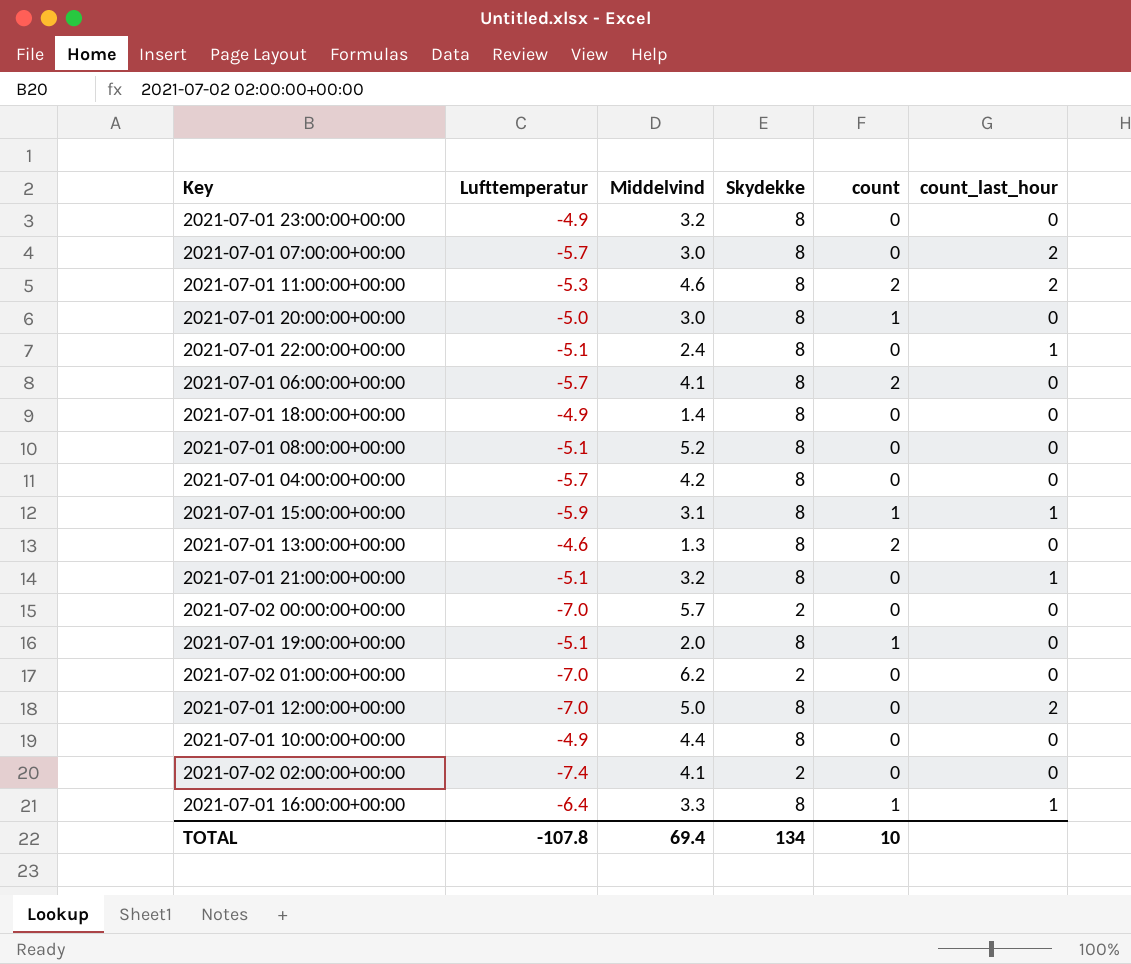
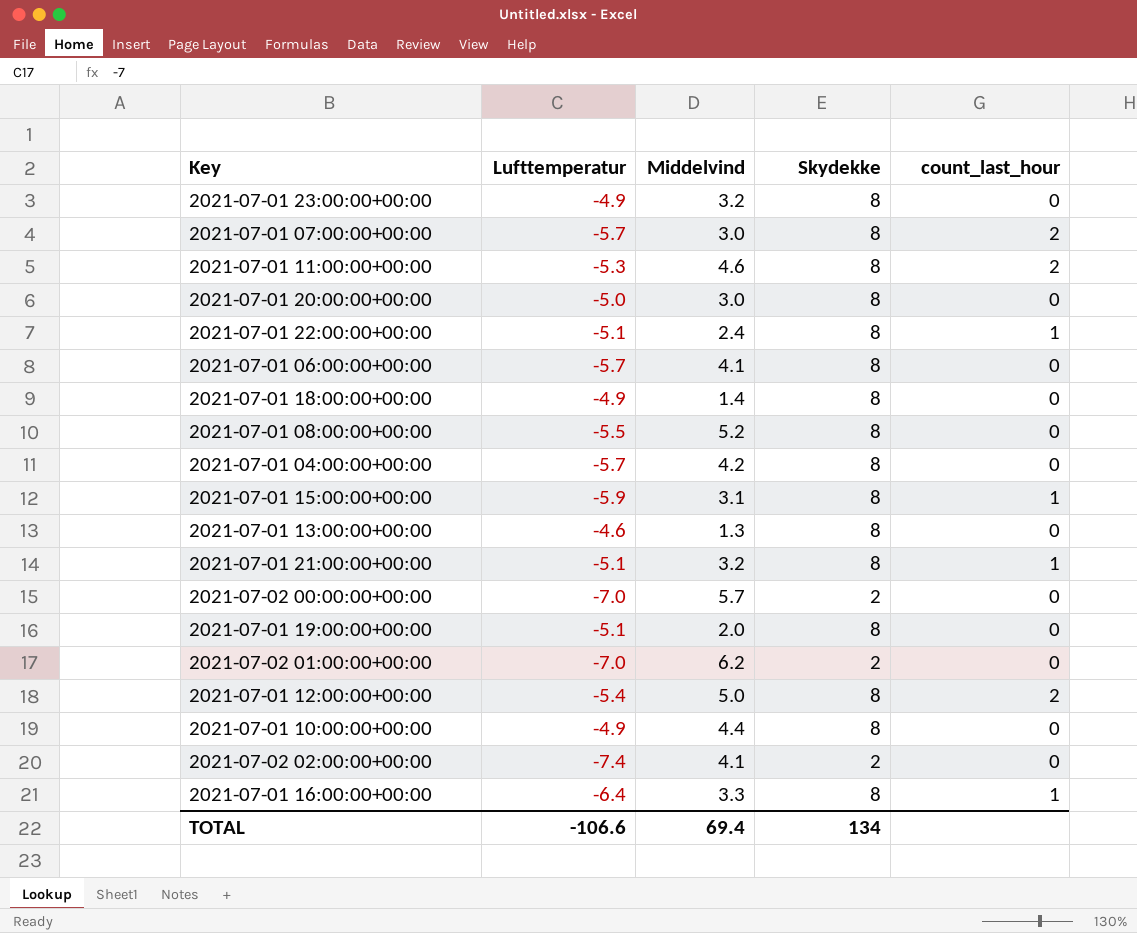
column count | position: 5 -> none
2021-07-01 08:00:00+00:00 | Lufttemperatur: -5.1 -> -5.5
2021-07-01 12:00:00+00:00 | Lufttemperatur: -7.0 -> -5.4
TOTAL | Lufttemperatur: -107.8 -> -106.6

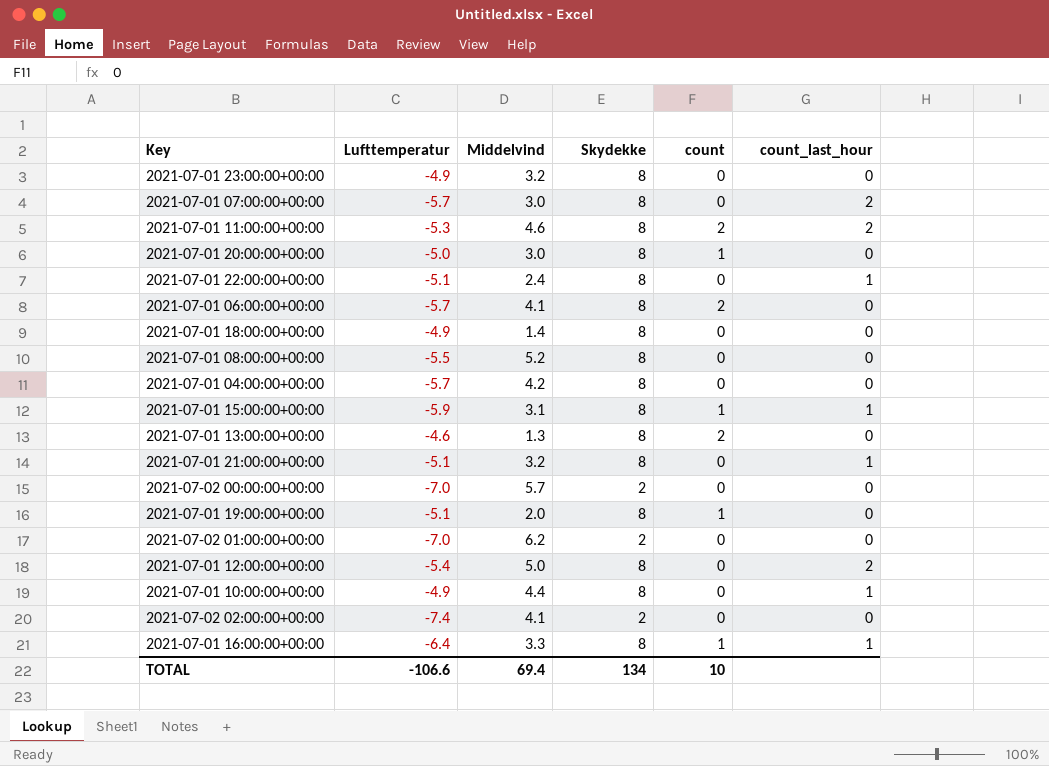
column count | position: none -> 5
2021-07-01 10:00:00+00:00 | count_last_hour: 0 -> 1

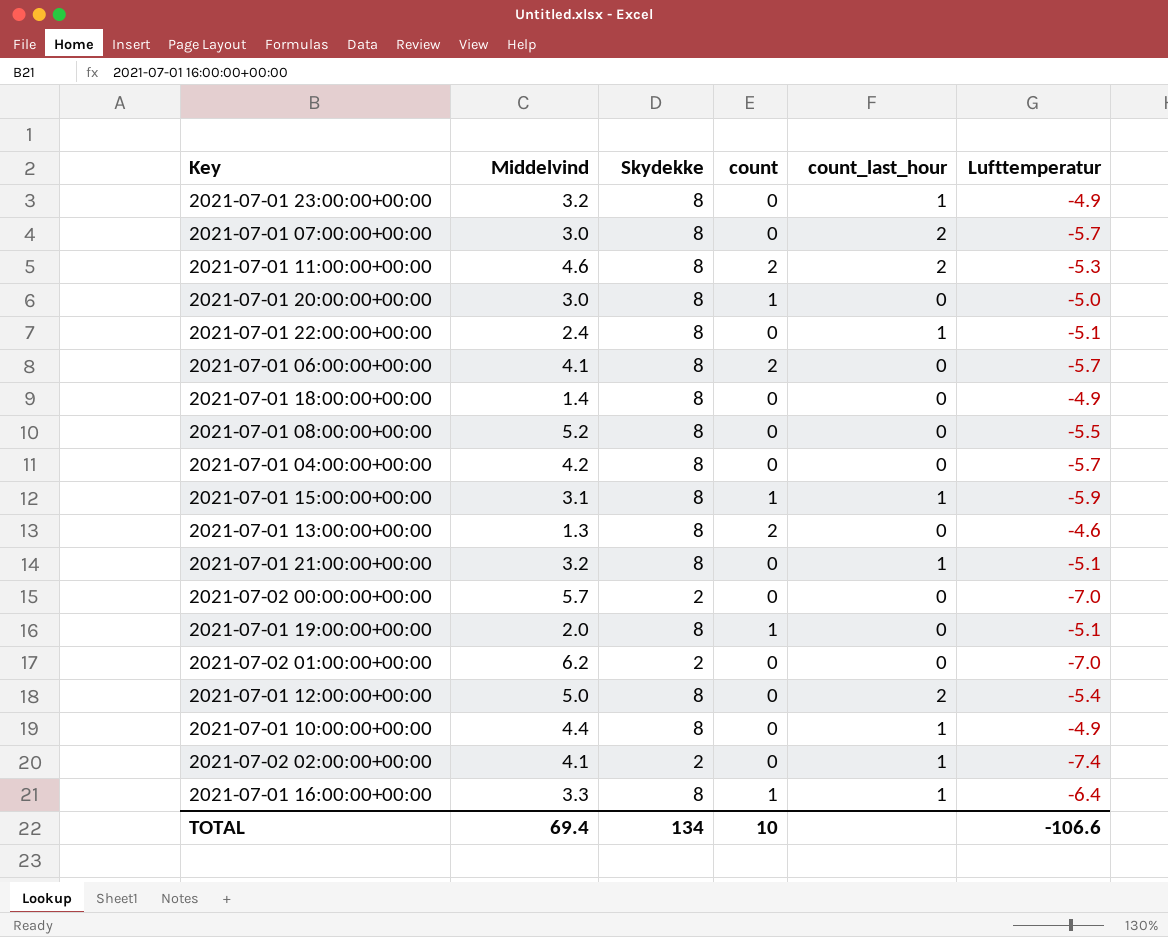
column Lufttemperatur | position: 2 -> 6
2021-07-01 23:00:00+00:00 | count_last_hour: 0 -> 1
2021-07-02 02:00:00+00:00 | count_last_hour: 0 -> 1

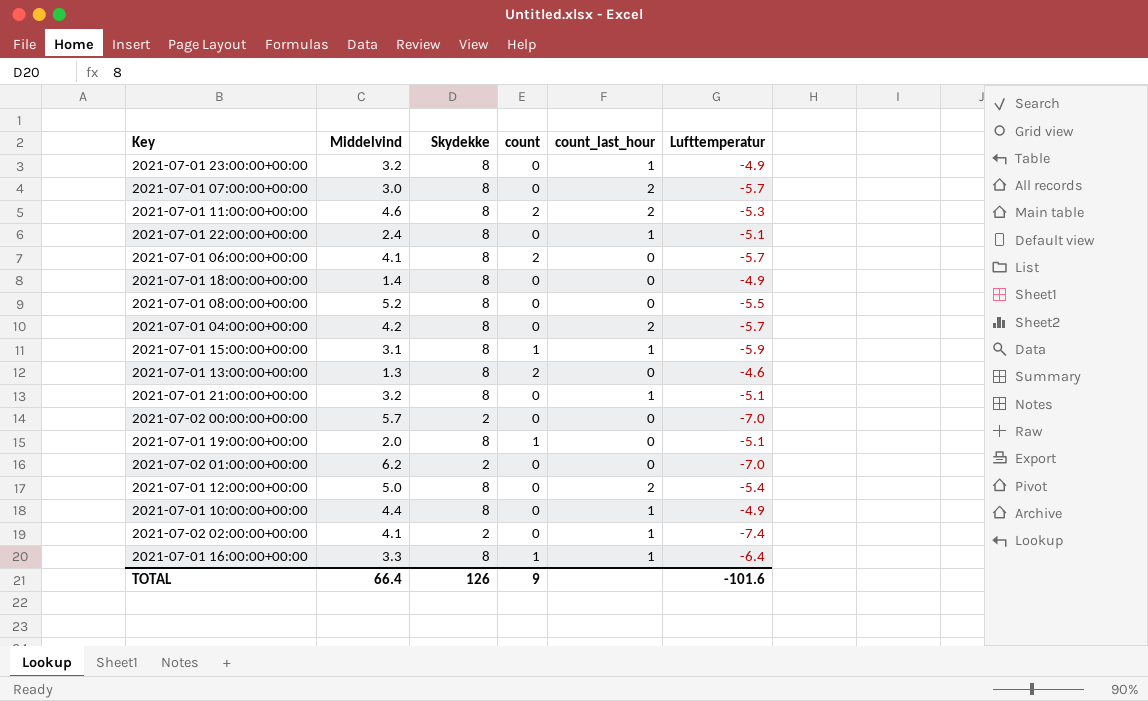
row 2021-07-01 20:00:00+00:00: 3.0 | 8 | 1 | 0 | -5.0 -> none
2021-07-01 04:00:00+00:00 | count_last_hour: 0 -> 2
TOTAL | Middelvind: 69.4 -> 66.4
TOTAL | Skydekke: 134 -> 126
TOTAL | count: 10 -> 9
TOTAL | Lufttemperatur: -106.6 -> -101.6

